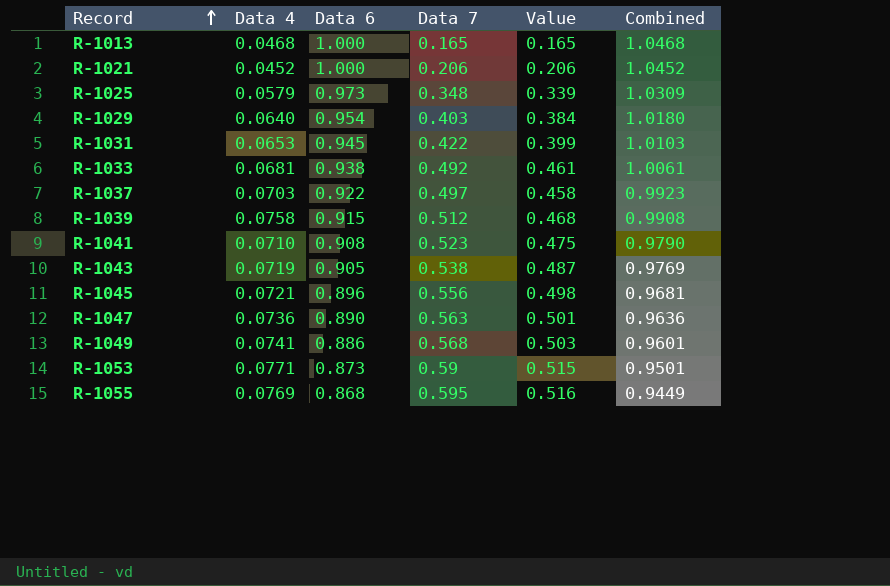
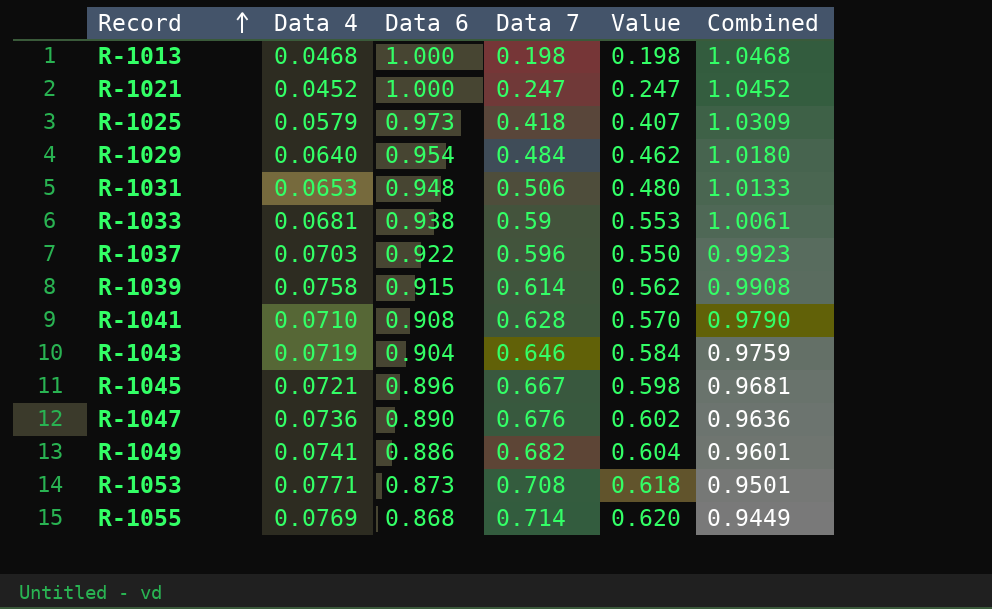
R-1013 | Data 7: 0.165 -> 0.198
R-1013 | Value: 0.165 -> 0.198
R-1021 | Data 7: 0.206 -> 0.247
R-1021 | Value: 0.206 -> 0.247
R-1025 | Data 7: 0.348 -> 0.418
R-1025 | Value: 0.339 -> 0.407
R-1029 | Data 7: 0.403 -> 0.484
R-1029 | Value: 0.384 -> 0.462
R-1031 | Data 6: 0.945 -> 0.948
R-1031 | Data 7: 0.422 -> 0.506
R-1031 | Value: 0.399 -> 0.480
R-1031 | Combined: 1.0103 -> 1.0133
R-1033 | Data 7: 0.492 -> 0.59
R-1033 | Value: 0.461 -> 0.553
R-1037 | Data 7: 0.497 -> 0.596
R-1037 | Value: 0.458 -> 0.550
R-1039 | Data 7: 0.512 -> 0.614
R-1039 | Value: 0.468 -> 0.562
R-1041 | Data 7: 0.523 -> 0.628
R-1041 | Value: 0.475 -> 0.570
R-1043 | Data 6: 0.905 -> 0.904
R-1043 | Data 7: 0.538 -> 0.646
R-1043 | Value: 0.487 -> 0.584
R-1043 | Combined: 0.9769 -> 0.9759
R-1045 | Data 7: 0.556 -> 0.667
R-1045 | Value: 0.498 -> 0.598
R-1047 | Data 7: 0.563 -> 0.676
R-1047 | Value: 0.501 -> 0.602
R-1049 | Data 7: 0.568 -> 0.682
R-1049 | Value: 0.503 -> 0.604
R-1053 | Data 7: 0.59 -> 0.708
R-1053 | Value: 0.515 -> 0.618
R-1055 | Data 7: 0.595 -> 0.714
R-1055 | Value: 0.516 -> 0.620

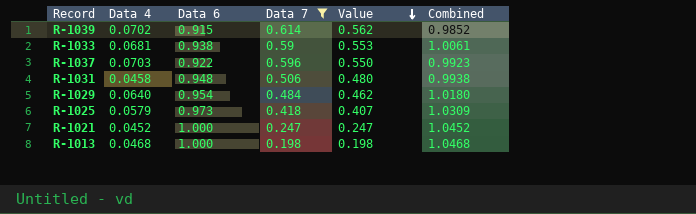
filter: none -> Data 7 <= 0.614
row order: Record ascending -> Value descending
R-1039 | Data 4: 0.0758 -> 0.0702
R-1039 | Combined: 0.9908 -> 0.9852
R-1031 | Data 4: 0.0653 -> 0.0458
R-1031 | Combined: 1.0133 -> 0.9938

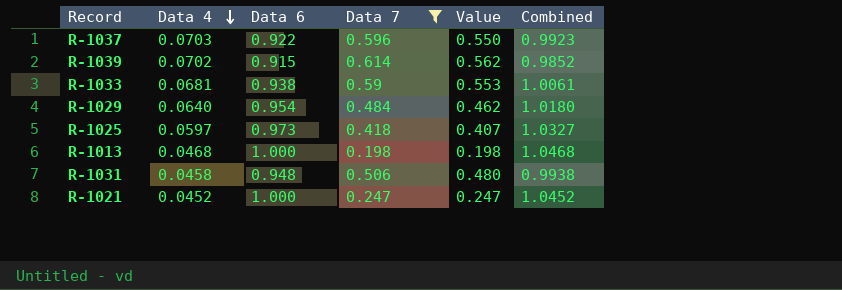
row order: Value descending -> Data 4 descending
R-1025 | Data 4: 0.0579 -> 0.0597
R-1025 | Combined: 1.0309 -> 1.0327

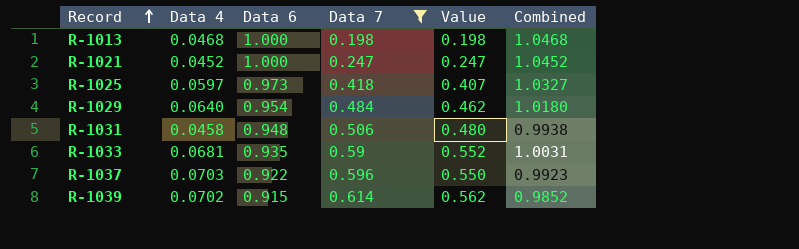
row order: Data 4 descending -> Record ascending
R-1033 | Data 6: 0.938 -> 0.935
R-1033 | Value: 0.553 -> 0.552
R-1033 | Combined: 1.0061 -> 1.0031

